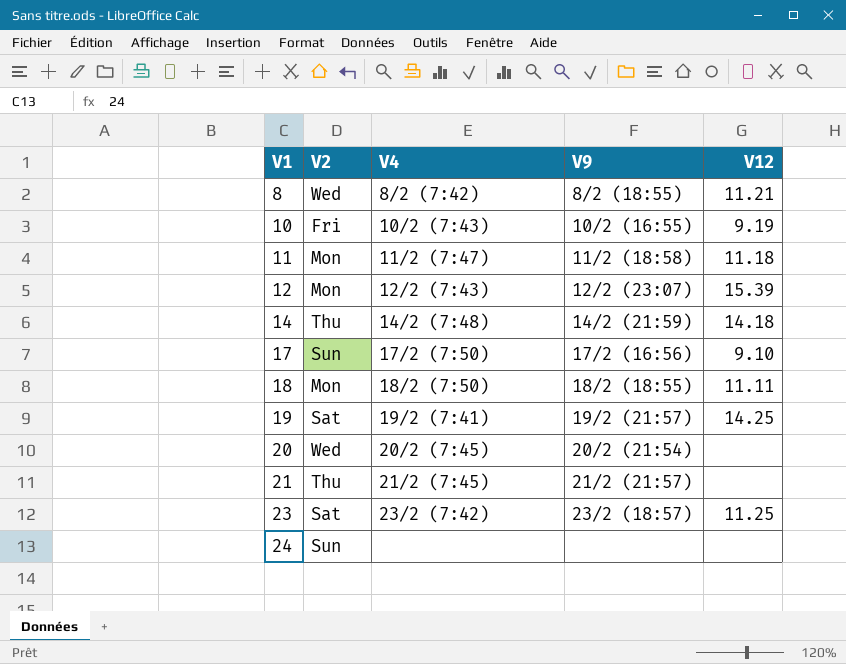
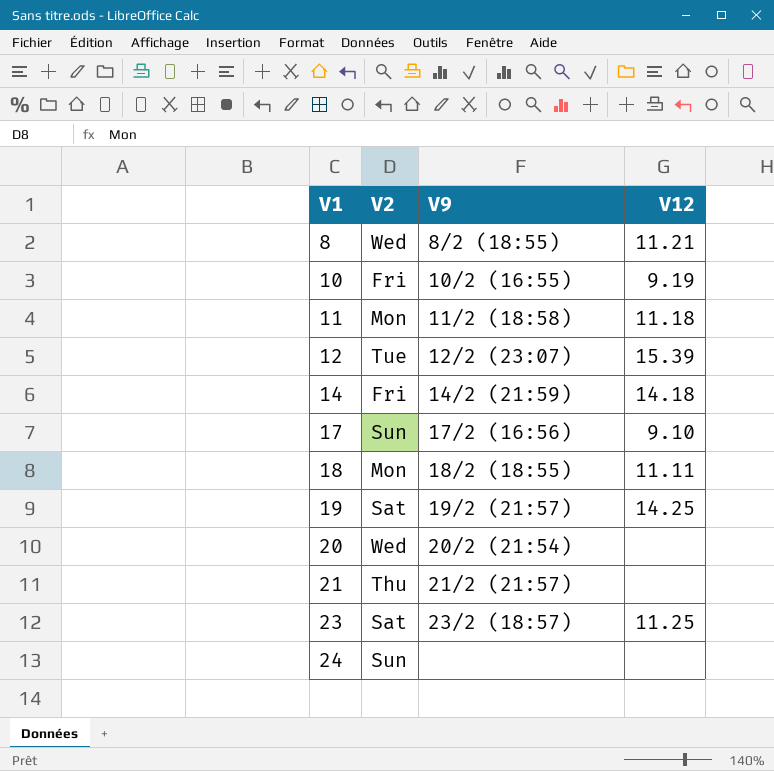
column V4 | position: 3 -> none
12 | V2: Mon -> Tue
14 | V2: Thu -> Fri

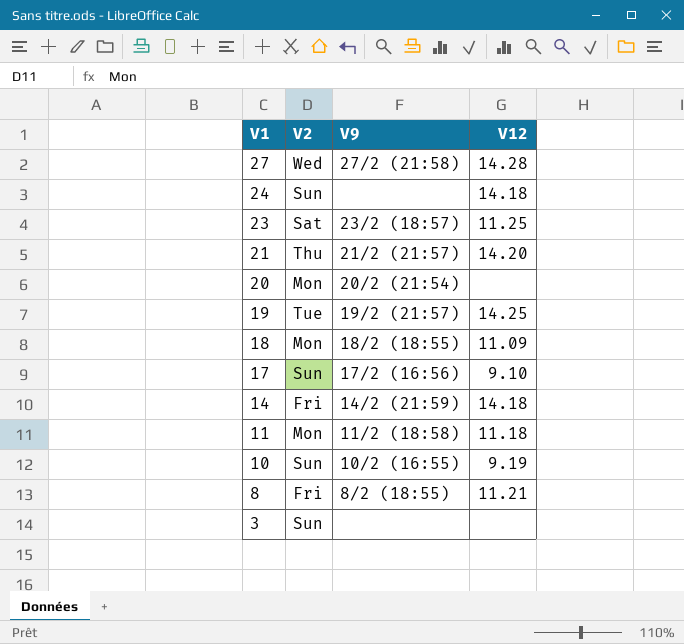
row order: V1 ascending -> V1 descending
row 12: Tue | 12/2 (23:07) | 15.39 -> none
row 27: none -> Wed | 27/2 (21:58) | 14.28
24 | V12: none -> 14.18
21 | V12: none -> 14.20
20 | V2: Wed -> Mon
19 | V2: Sat -> Tue
18 | V12: 11.11 -> 11.09
10 | V2: Fri -> Sun
8 | V2: Wed -> Fri
row 3: none -> Sun | none | none

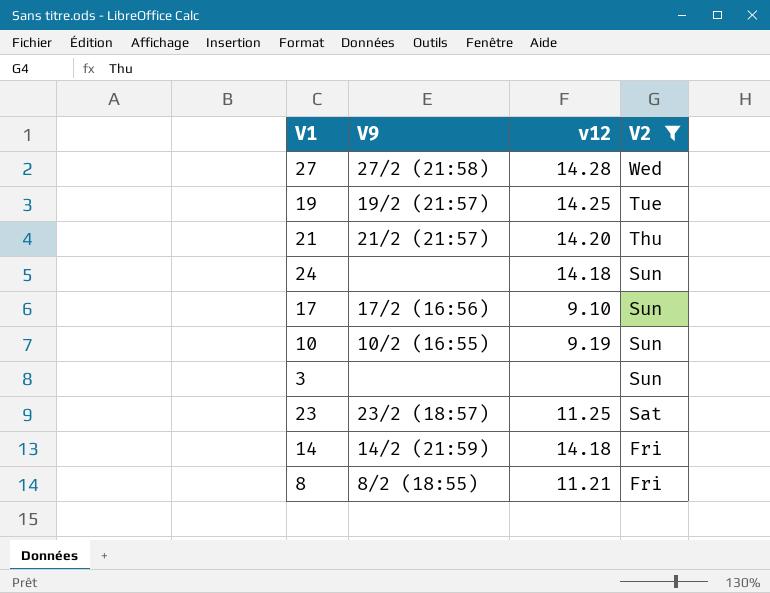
filter: none -> V2 != Mon
row order: V1 descending -> V2 descending
column name: V12 -> v12
column V2 | position: 2 -> 4

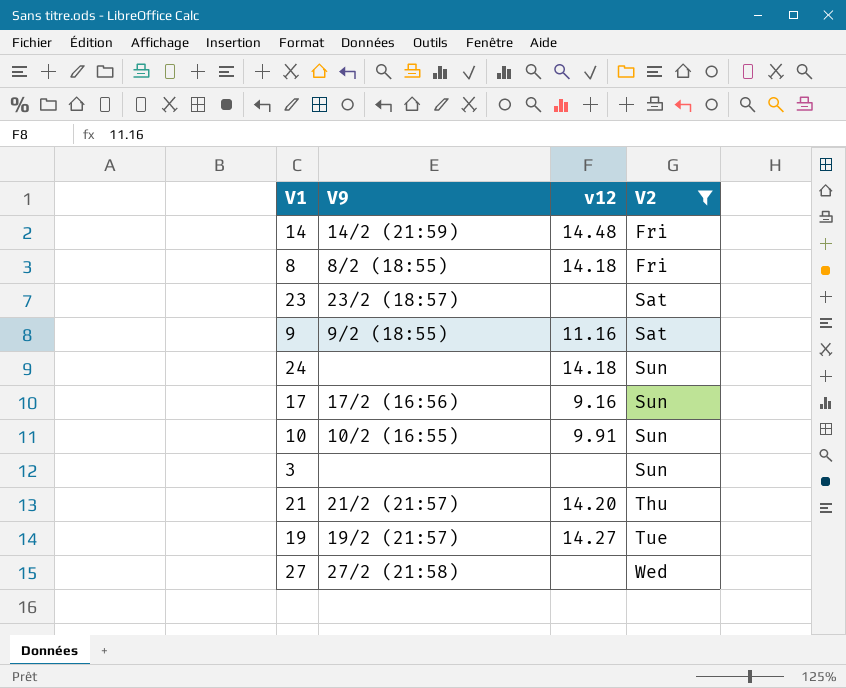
row order: V2 descending -> V2 ascending
14 | v12: 14.18 -> 14.48
8 | v12: 11.21 -> 14.18
23 | v12: 11.25 -> none
row 9: none -> 9/2 (18:55) | 11.16 | Sat
17 | v12: 9.10 -> 9.16
10 | v12: 9.19 -> 9.91
19 | v12: 14.25 -> 14.27
27 | v12: 14.28 -> none

